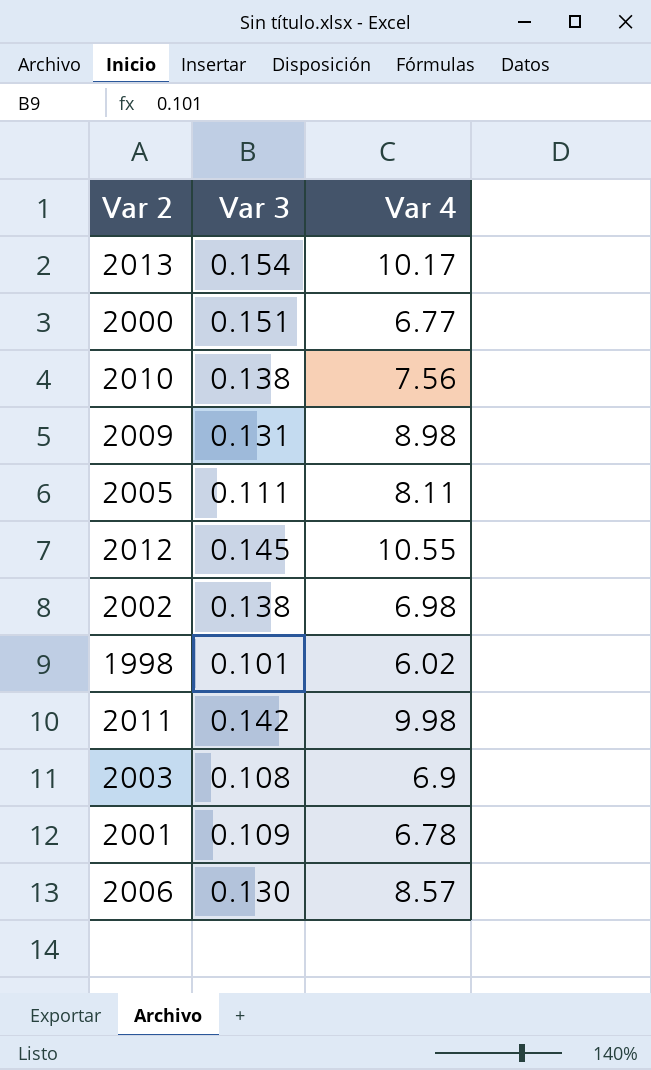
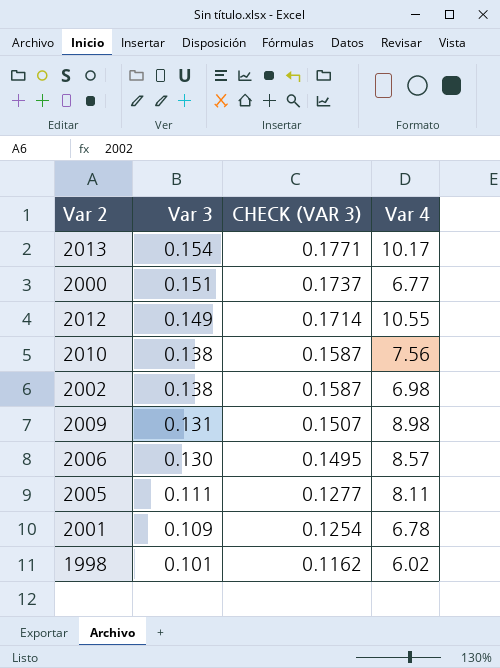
row order: none -> Var 3 descending
column CHECK (VAR 3) | formula: none -> [Var 3] * 1.15
row 2011: 0.142 | 9.98 -> none
row 2003: 0.108 | 6.9 -> none
2012 | Var 3: 0.145 -> 0.149

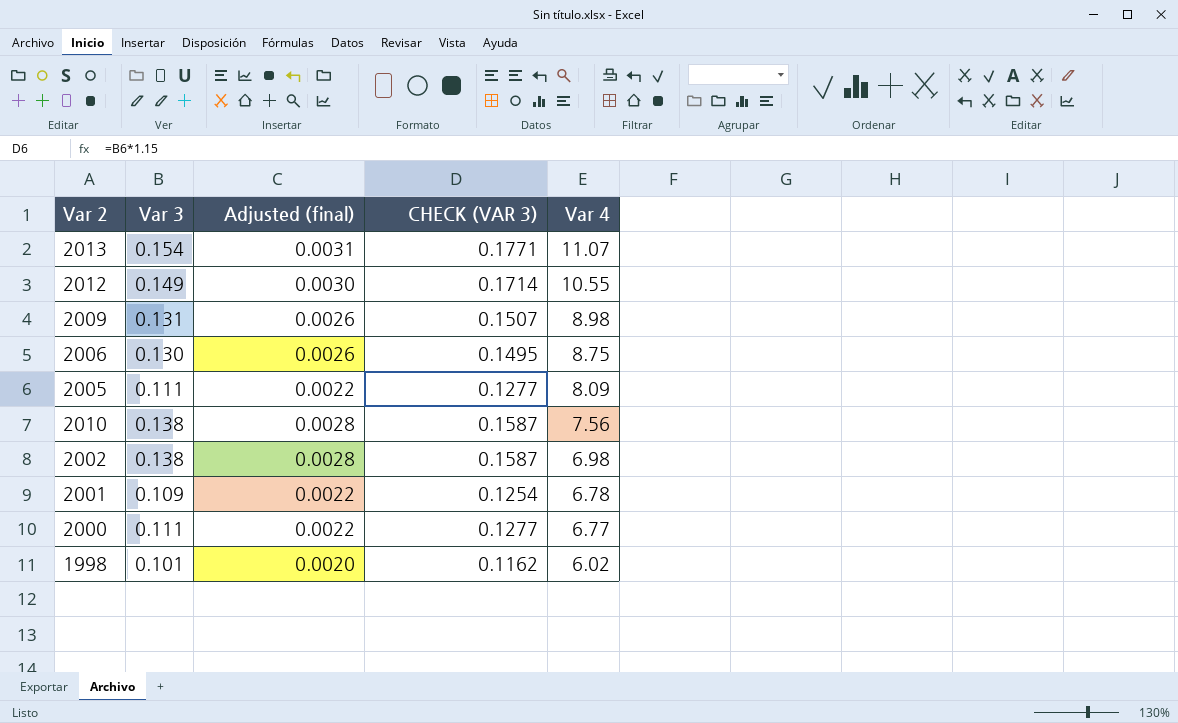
row order: Var 3 descending -> Var 4 descending
column Adjusted (final) | formula: none -> [Var 3] * 0.02
2013 | Var 4: 10.17 -> 11.07
2006 | Var 4: 8.57 -> 8.75
2005 | Var 4: 8.11 -> 8.09
2000 | Var 3: 0.151 -> 0.111
2000 | CHECK (VAR 3): 0.1737 -> 0.1277

